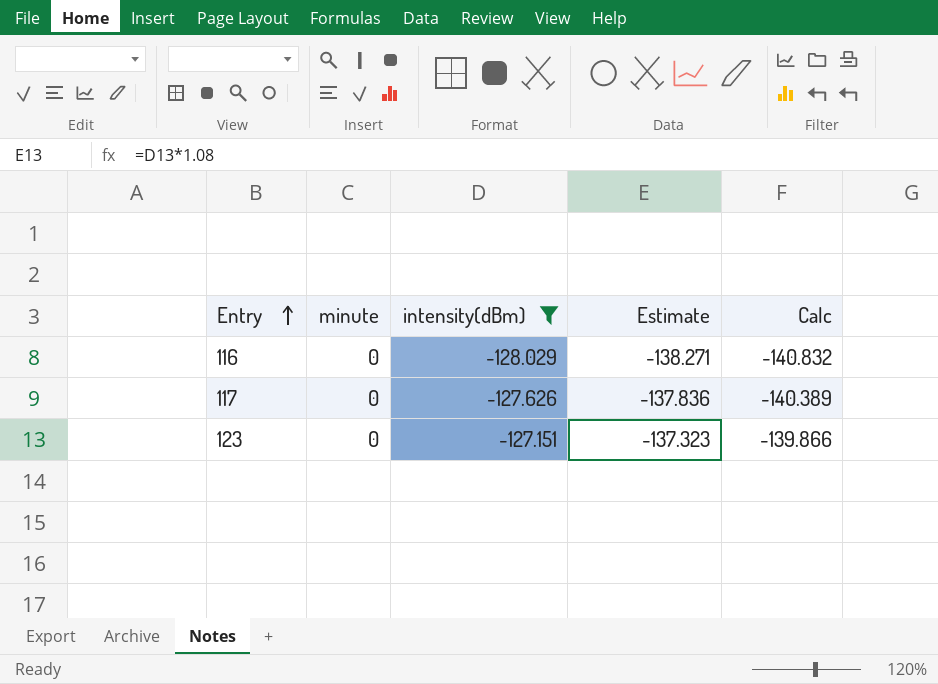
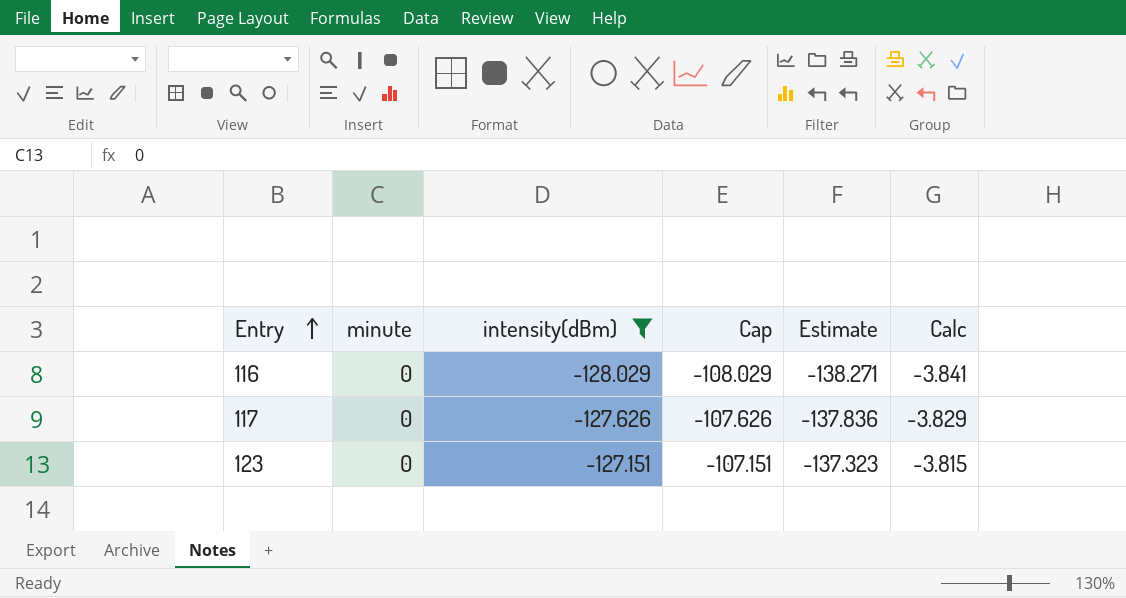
column Cap | formula: none -> [intensity(dBm)] + 20
column Calc | formula: [intensity(dBm)] * 1.1 -> [intensity(dBm)] * 0.03

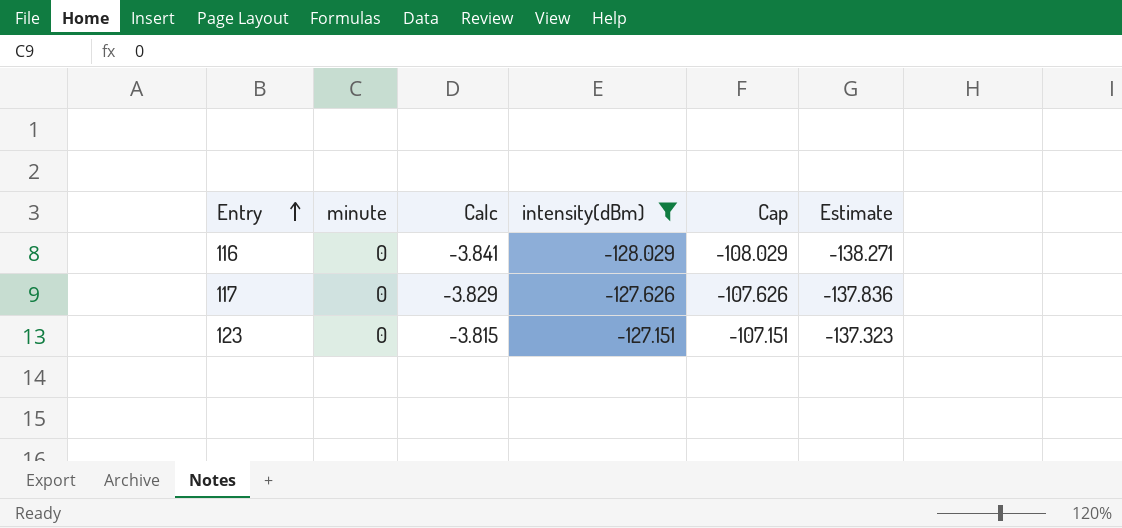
column Calc | position: 6 -> 3

